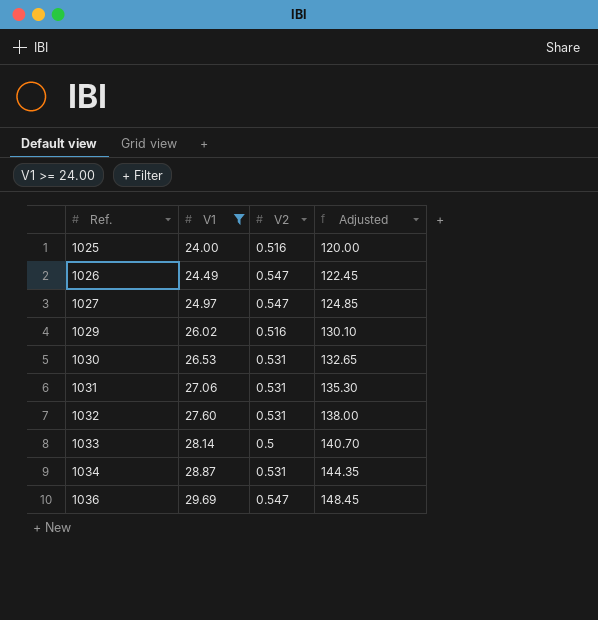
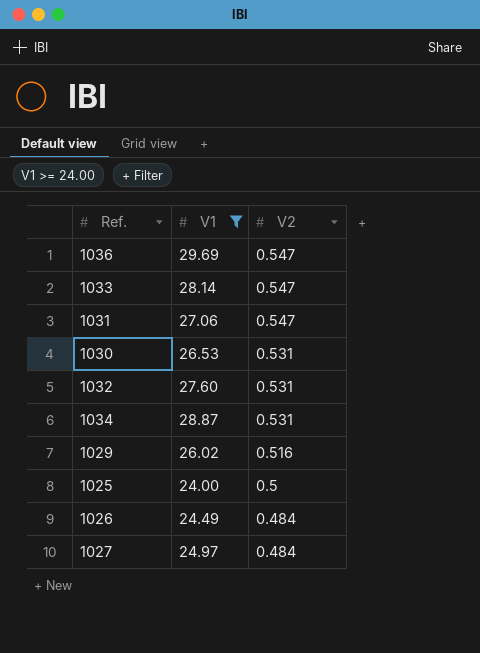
row order: Ref. ascending -> V2 descending
column Adjusted | formula: [V1] * 5 -> none
1033 | V2: 0.5 -> 0.547
1031 | V2: 0.531 -> 0.547
1025 | V2: 0.516 -> 0.5
1026 | V2: 0.547 -> 0.484
1027 | V2: 0.547 -> 0.484

